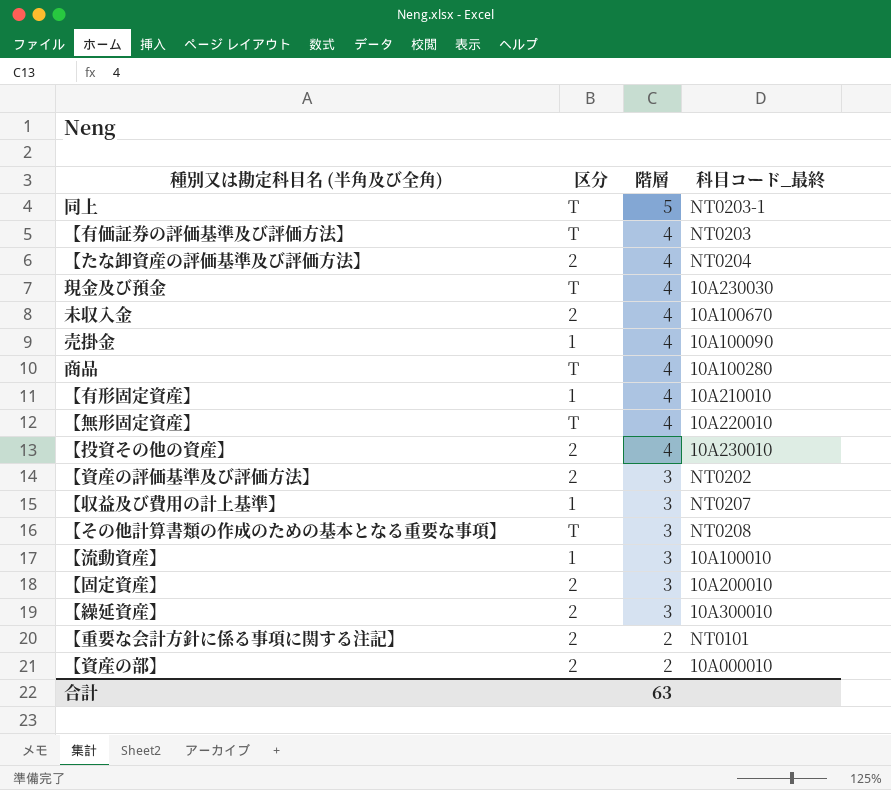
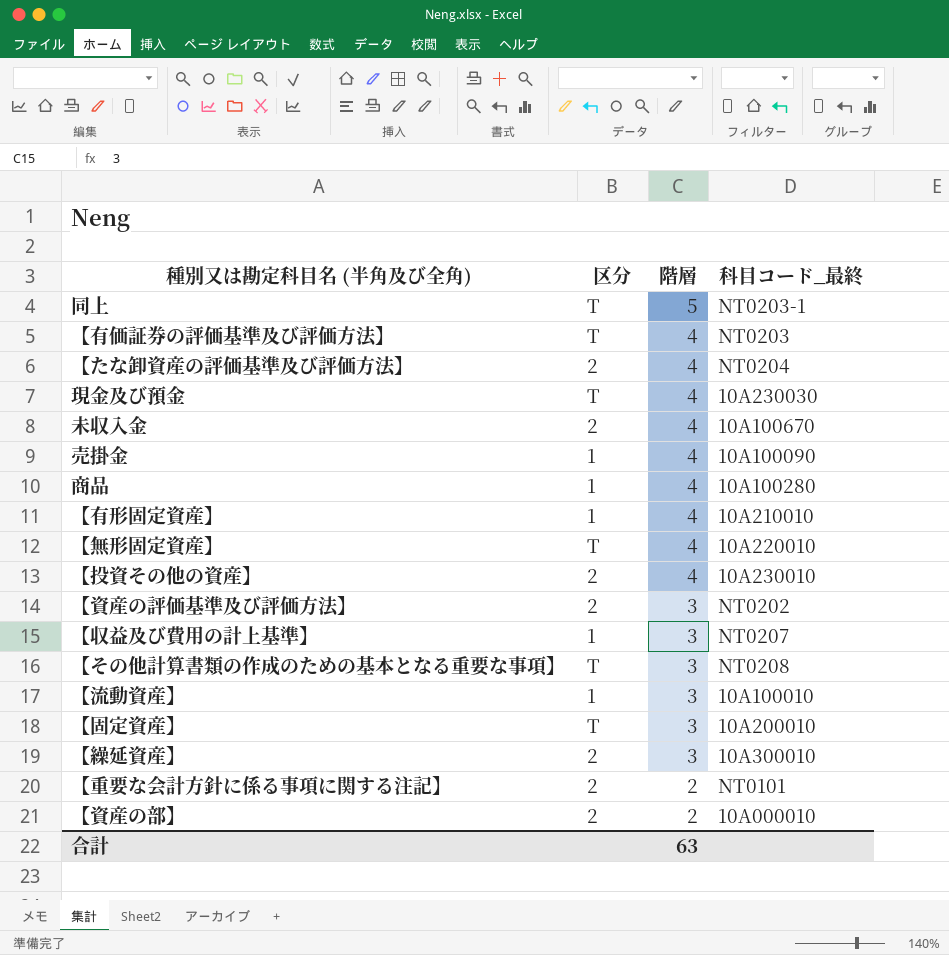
商品 | 区分: T -> 1
【固定資産】 | 区分: 2 -> T

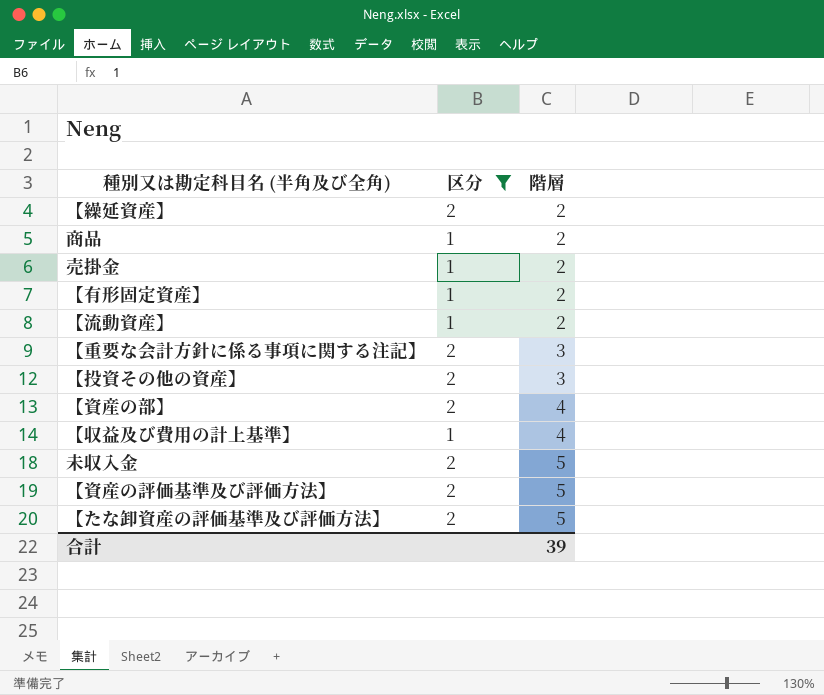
filter: none -> 区分 != T
row order: 階層 descending -> 階層 ascending
column 科目コード_最終 | position: 4 -> none
【繰延資産】 | 階層: 3 -> 2
商品 | 階層: 4 -> 2
売掛金 | 階層: 4 -> 2
【有形固定資産】 | 階層: 4 -> 2
【流動資産】 | 階層: 3 -> 2
【重要な会計方針に係る事項に関する注記】 | 階層: 2 -> 3
【投資その他の資産】 | 階層: 4 -> 3
【資産の部】 | 階層: 2 -> 4
【収益及び費用の計上基準】 | 階層: 3 -> 4
未収入金 | 階層: 4 -> 5
【資産の評価基準及び評価方法】 | 階層: 3 -> 5
【たな卸資産の評価基準及び評価方法】 | 階層: 4 -> 5
合計 | 階層: 63 -> 39

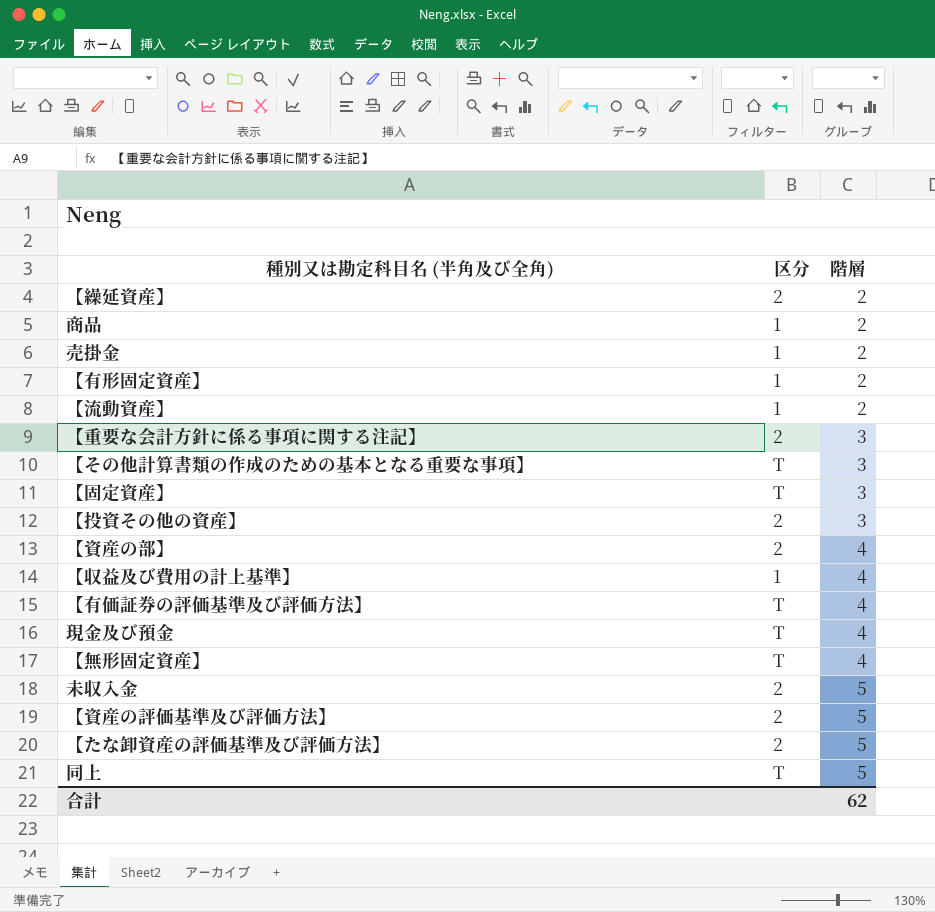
filter: 区分 != T -> none
合計 | 階層: 39 -> 62

